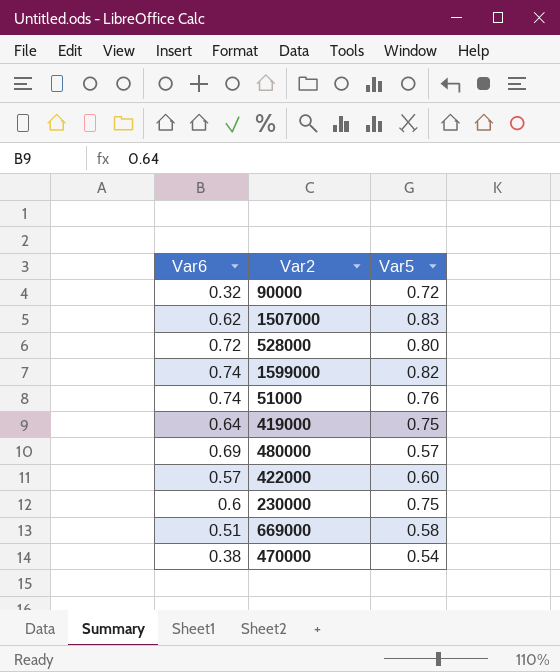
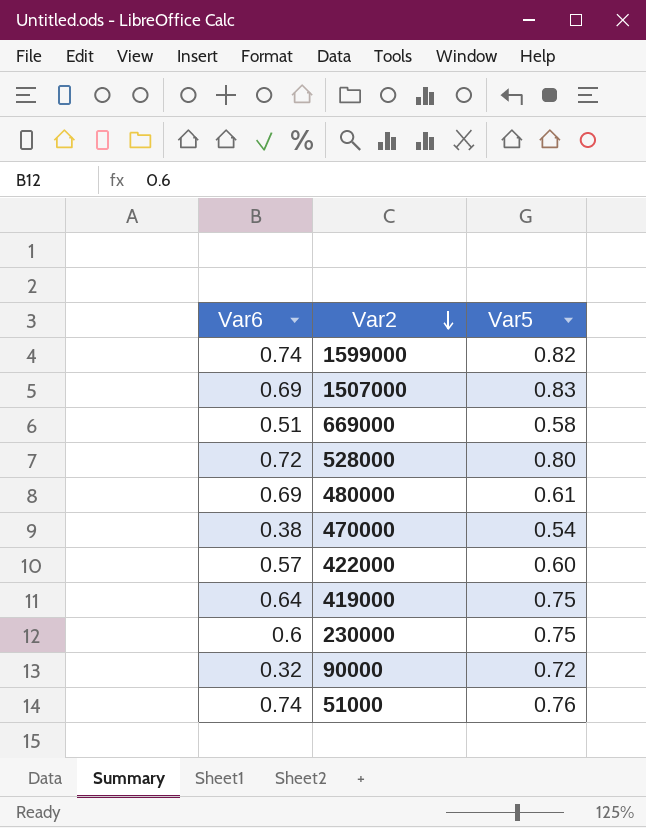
row order: none -> Var2 descending
1507000 | Var6: 0.62 -> 0.69
480000 | Var5: 0.57 -> 0.61

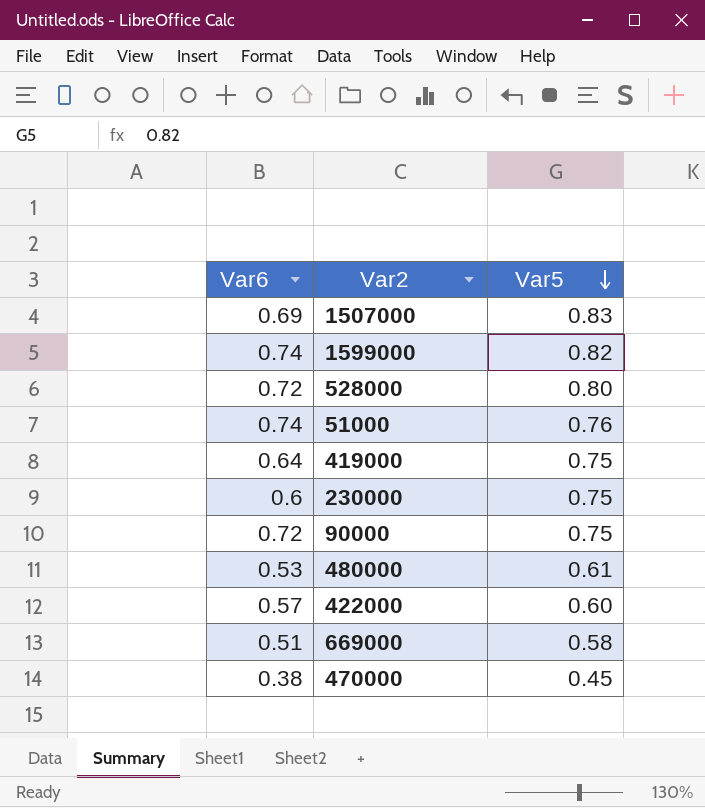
row order: Var2 descending -> Var5 descending
90000 | Var6: 0.32 -> 0.72
90000 | Var5: 0.72 -> 0.75
480000 | Var6: 0.69 -> 0.53
470000 | Var5: 0.54 -> 0.45

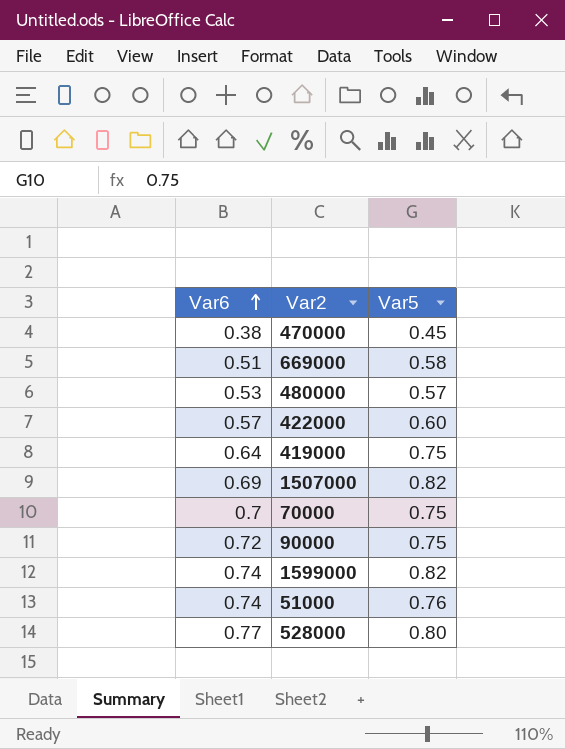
row order: Var5 descending -> Var6 ascending
row 230000: 0.6 | 0.75 -> none
480000 | Var5: 0.61 -> 0.57
1507000 | Var5: 0.83 -> 0.82
row 70000: none -> 0.7 | 0.75
528000 | Var6: 0.72 -> 0.77

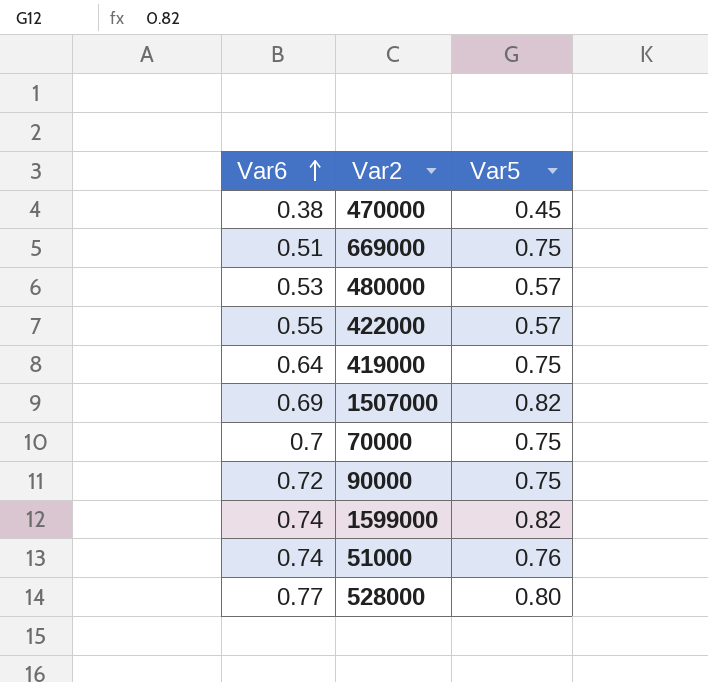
669000 | Var5: 0.58 -> 0.75
422000 | Var6: 0.57 -> 0.55
422000 | Var5: 0.60 -> 0.57

